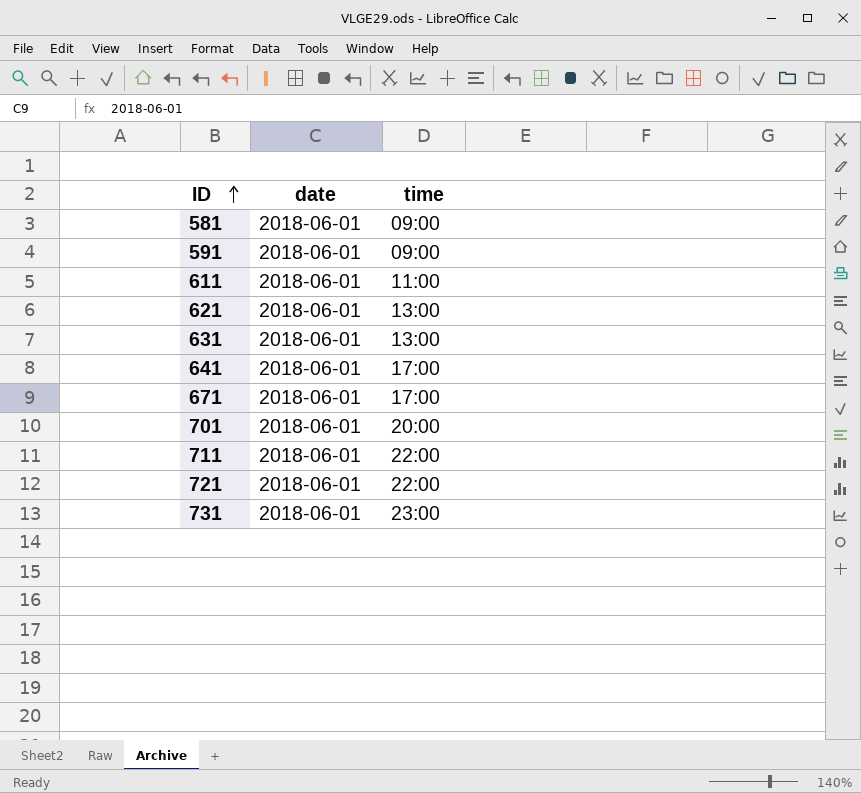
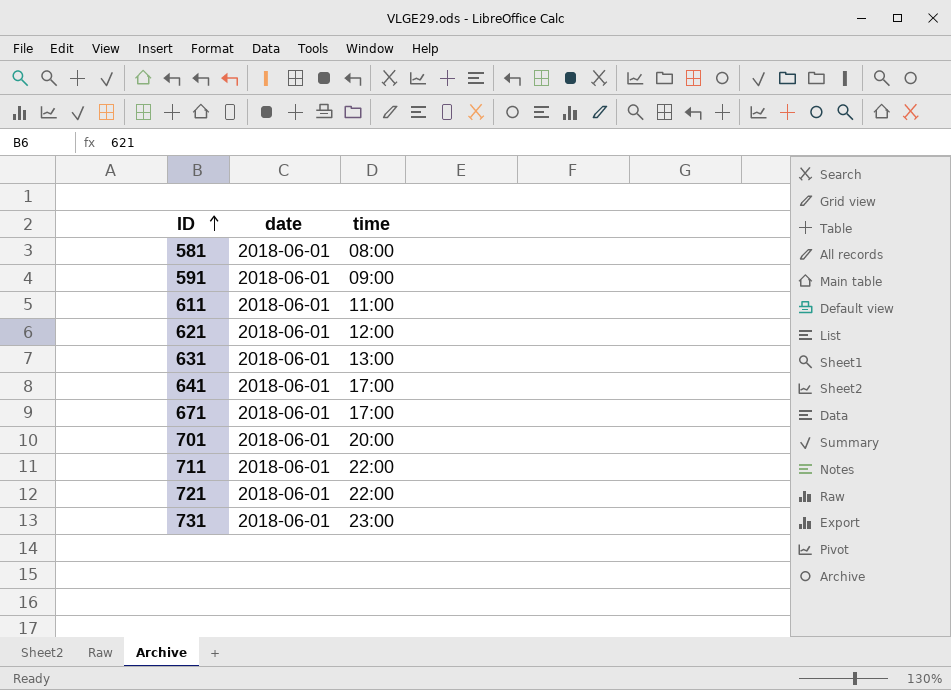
581 | time: 09:00 -> 08:00
621 | time: 13:00 -> 12:00

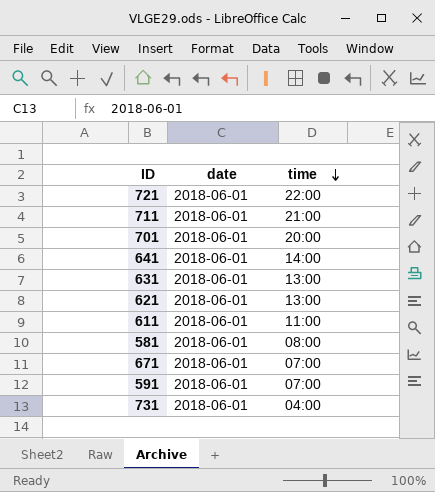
row order: ID ascending -> time descending
711 | time: 22:00 -> 21:00
641 | time: 17:00 -> 14:00
621 | time: 12:00 -> 13:00
671 | time: 17:00 -> 07:00
591 | time: 09:00 -> 07:00
731 | time: 23:00 -> 04:00

